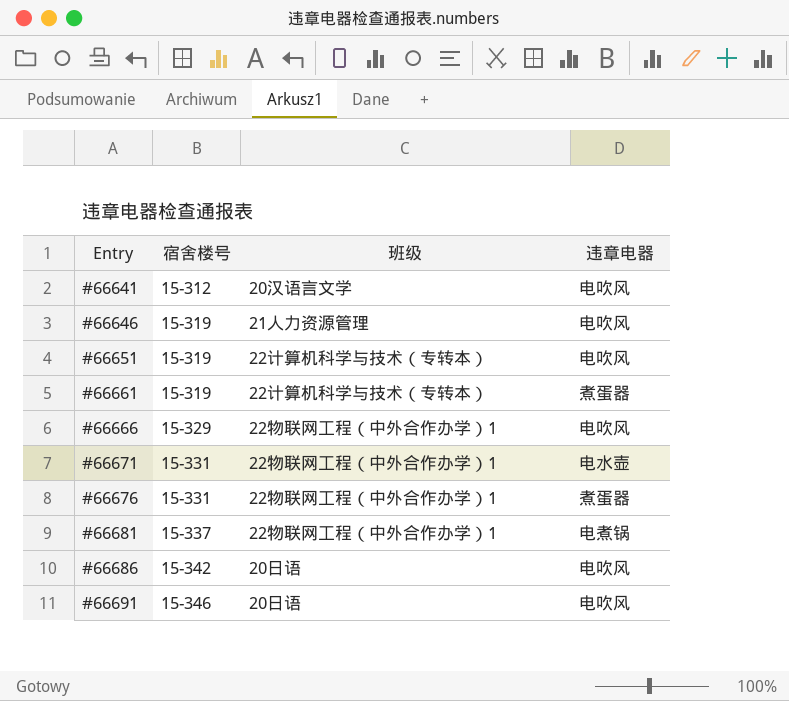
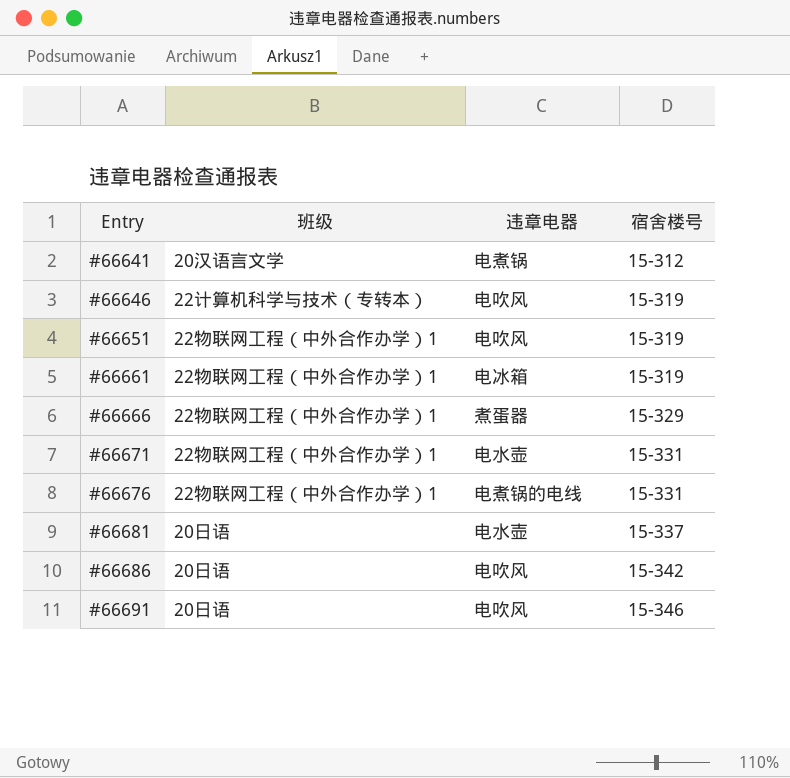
column 宿舍楼号 | position: 2 -> 4
#66641 | 违章电器: 电吹风 -> 电煮锅
#66646 | 班级: 21人力资源管理 -> 22计算机科学与技术（专转本）
#66651 | 班级: 22计算机科学与技术（专转本） -> 22物联网工程（中外合作办学）1
#66661 | 班级: 22计算机科学与技术（专转本） -> 22物联网工程（中外合作办学）1
#66661 | 违章电器: 煮蛋器 -> 电冰箱
#66666 | 违章电器: 电吹风 -> 煮蛋器
#66676 | 违章电器: 煮蛋器 -> 电煮锅的电线
#66681 | 班级: 22物联网工程（中外合作办学）1 -> 20日语
#66681 | 违章电器: 电煮锅 -> 电水壶

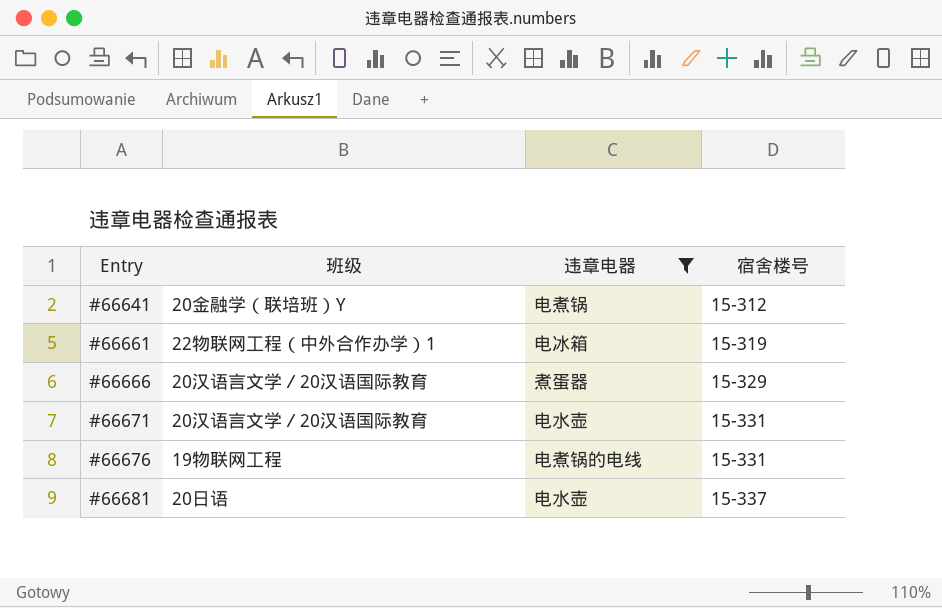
filter: none -> 违章电器 != 电吹风
#66641 | 班级: 20汉语言文学 -> 20金融学（联培班）Y
#66666 | 班级: 22物联网工程（中外合作办学）1 -> 20汉语言文学／20汉语国际教育
#66671 | 班级: 22物联网工程（中外合作办学）1 -> 20汉语言文学／20汉语国际教育
#66676 | 班级: 22物联网工程（中外合作办学）1 -> 19物联网工程

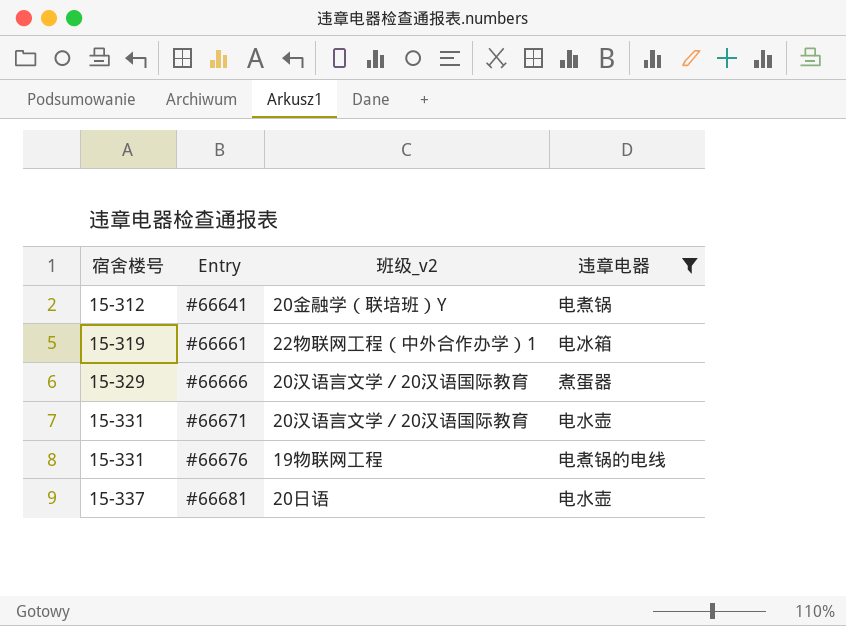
column 宿舍楼号 | position: 4 -> 1
column name: 班级 -> 班级_v2

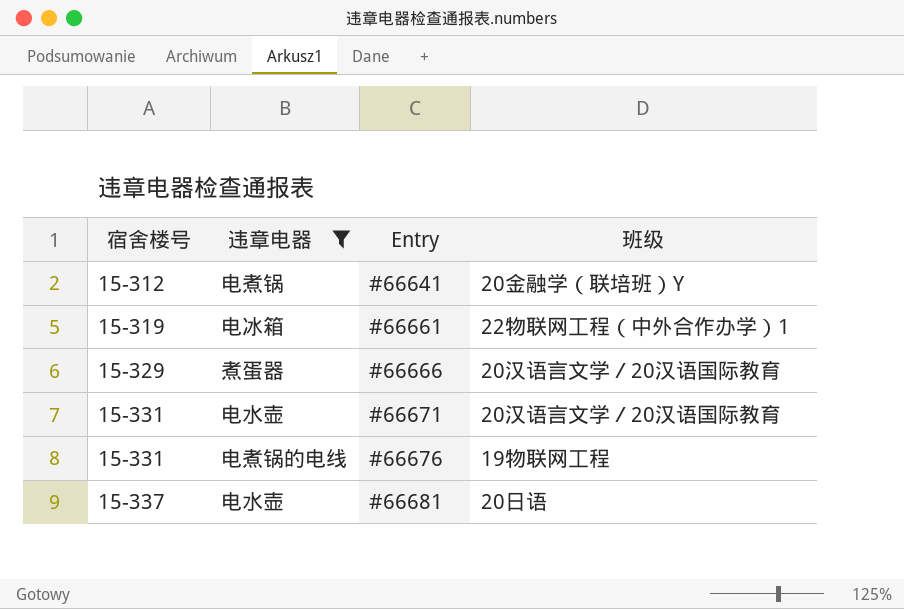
column 违章电器 | position: 4 -> 2
column name: 班级_v2 -> 班级

